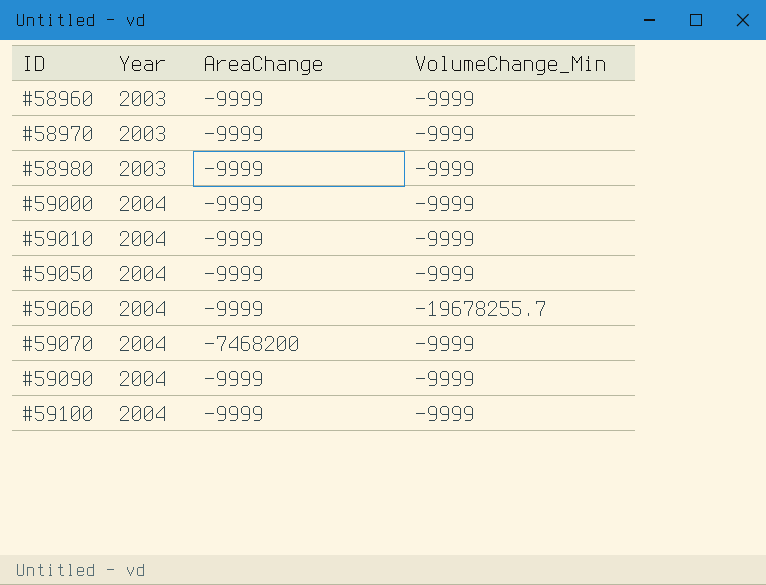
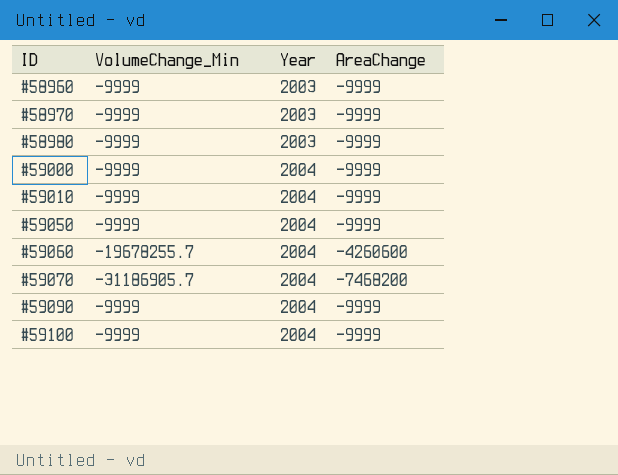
column VolumeChange_Min | position: 4 -> 2
#59060 | AreaChange: -9999 -> -4260600
#59070 | VolumeChange_Min: -9999 -> -31186905.7

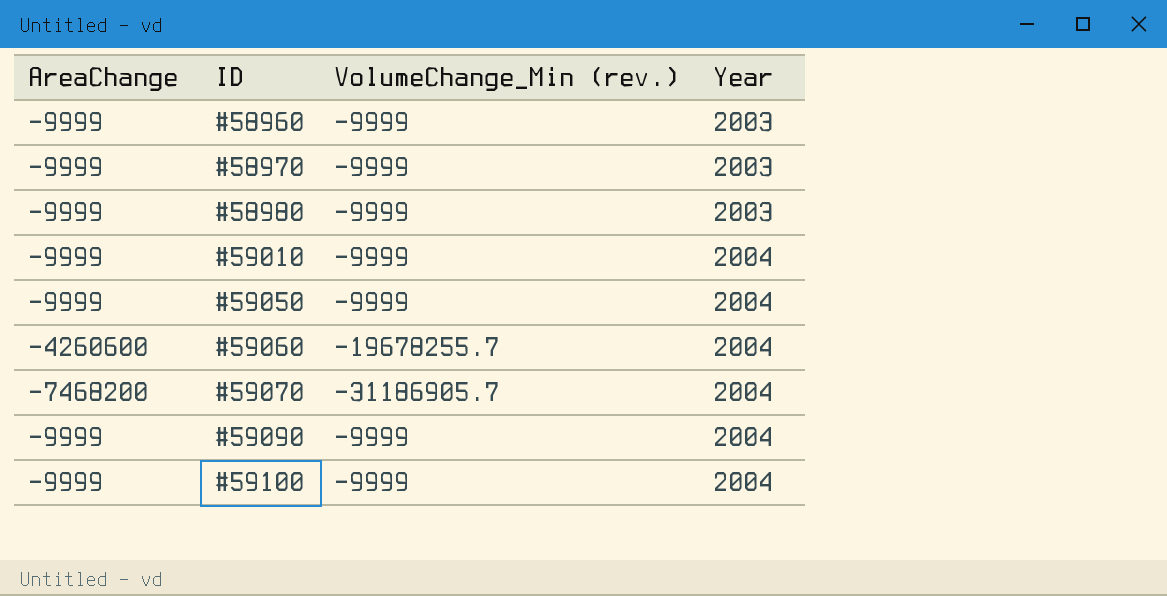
column AreaChange | position: 4 -> 1
column name: VolumeChange_Min -> VolumeChange_Min (rev.)
row #59000: -9999 | 2004 | -9999 -> none

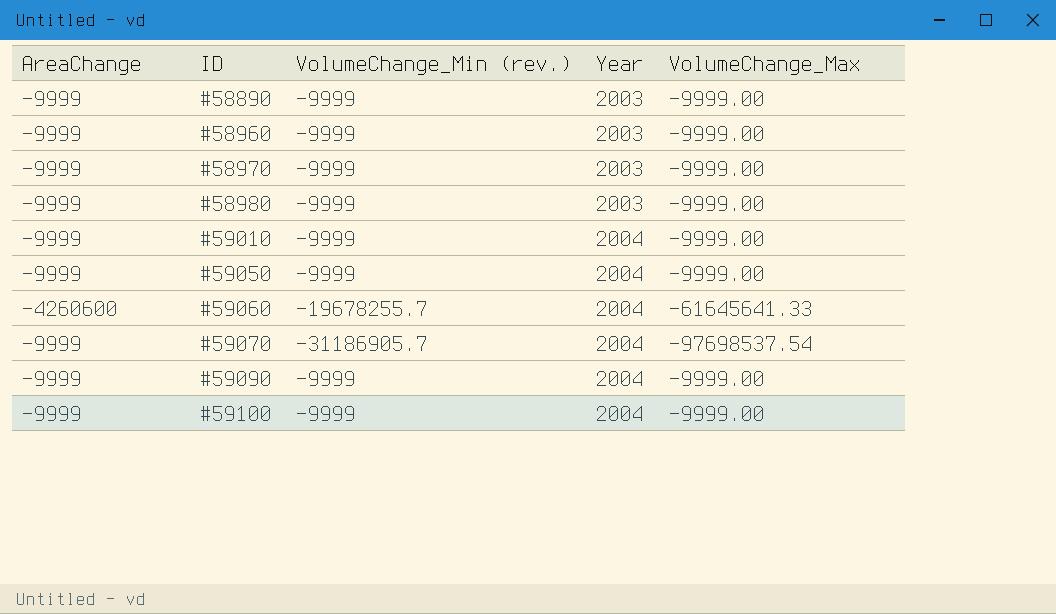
column VolumeChange_Max | position: none -> 5
row #58890: none -> -9999 | -9999 | 2003 | -9999.00
#59070 | AreaChange: -7468200 -> -9999

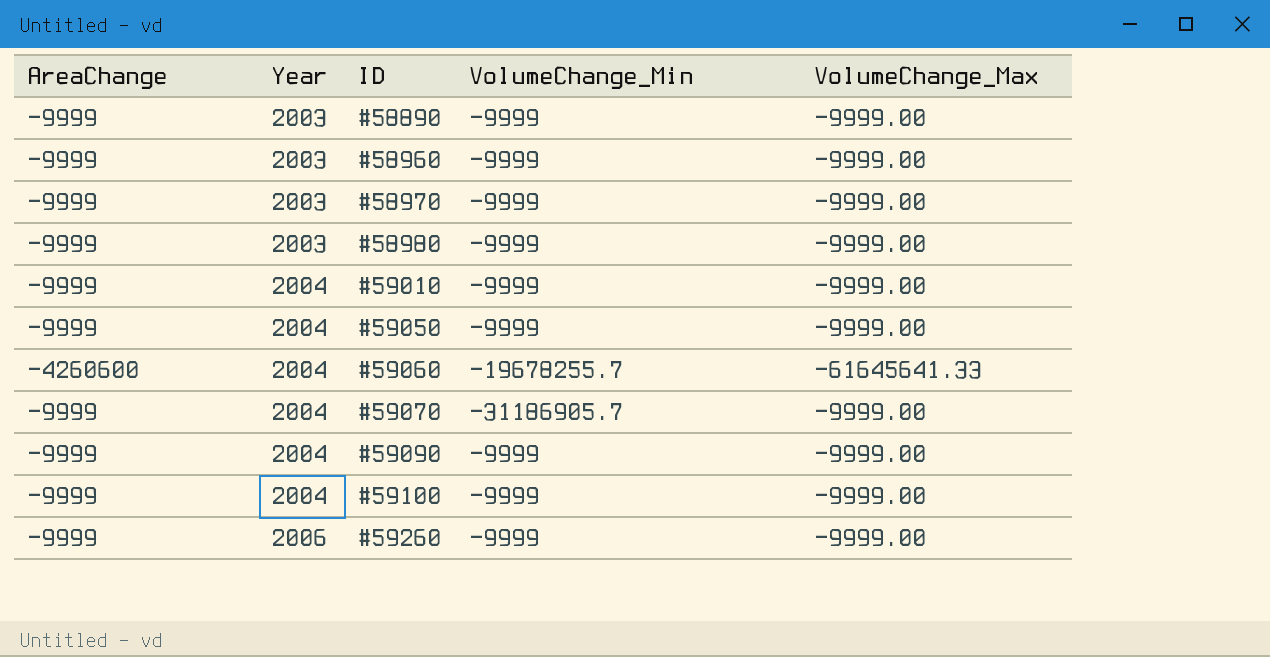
column Year | position: 4 -> 2
column name: VolumeChange_Min (rev.) -> VolumeChange_Min
#59070 | VolumeChange_Max: -97698537.54 -> -9999.00
row #59260: none -> -9999 | 2006 | -9999 | -9999.00

